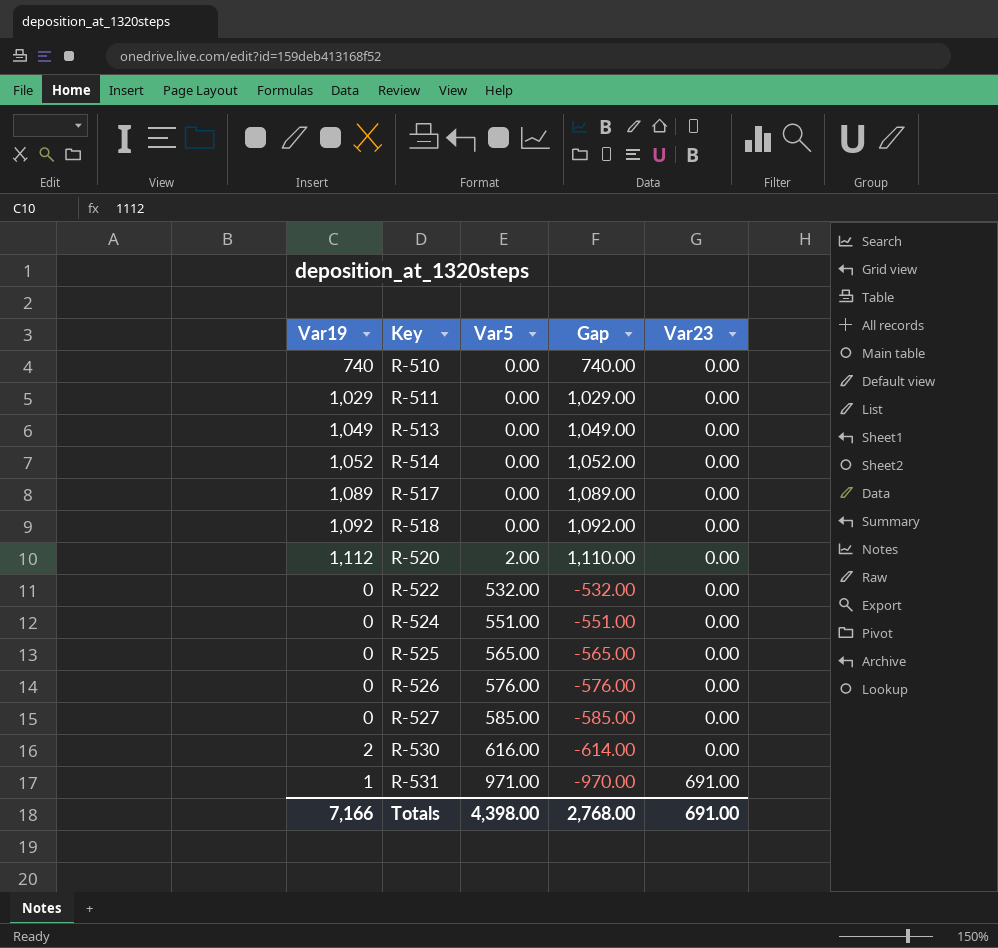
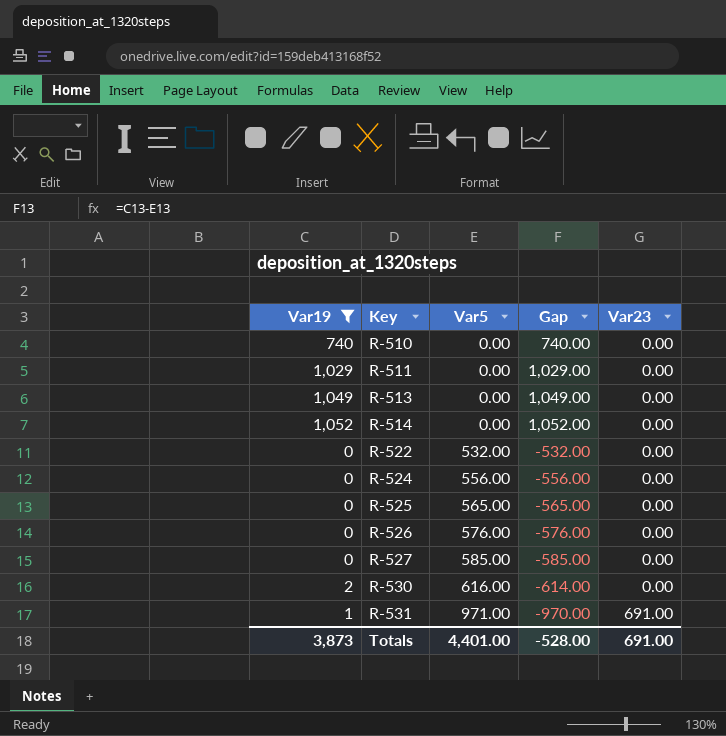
filter: none -> Var19 <= 1,052
R-524 | Var5: 551.00 -> 556.00
R-524 | Gap: -551.00 -> -556.00
Totals | Var19: 7,166 -> 3,873
Totals | Var5: 4,398.00 -> 4,401.00
Totals | Gap: 2,768.00 -> -528.00

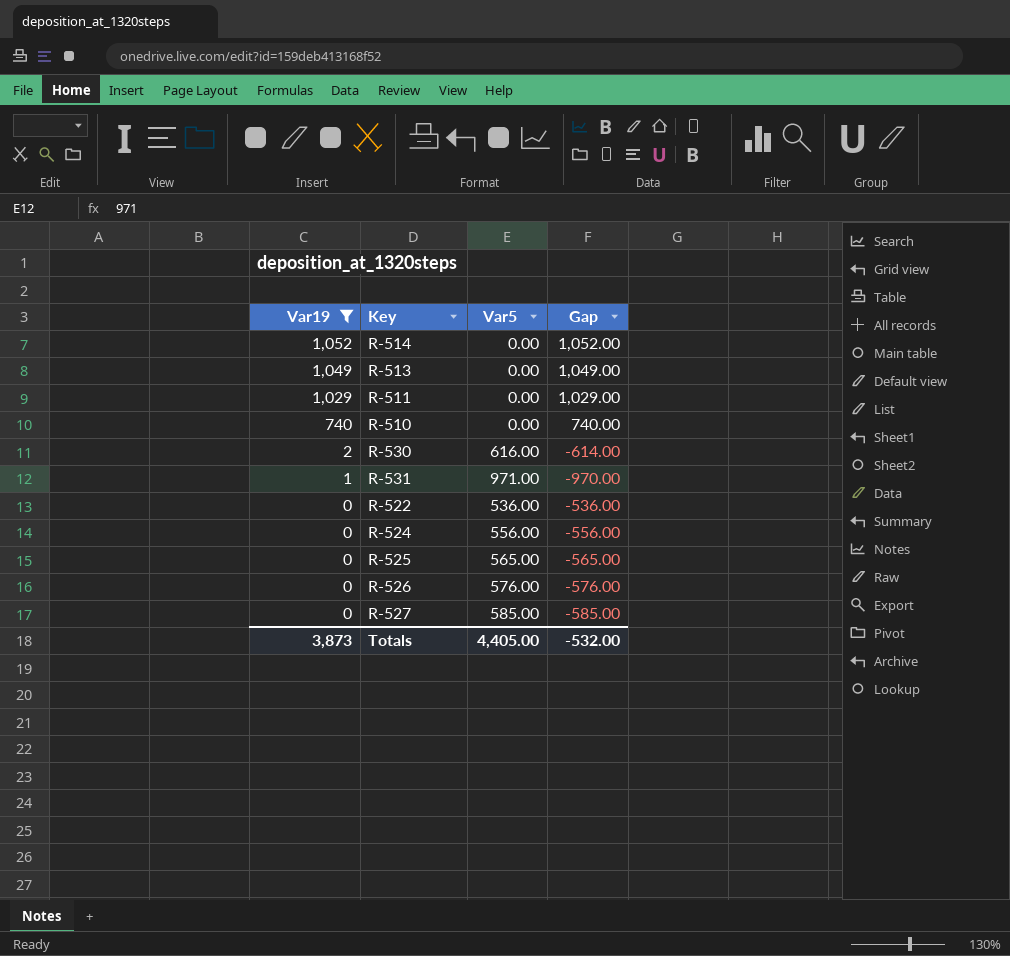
row order: Key ascending -> Var19 descending
column Var23 | position: 5 -> none
R-522 | Var5: 532.00 -> 536.00
R-522 | Gap: -532.00 -> -536.00
Totals | Var5: 4,401.00 -> 4,405.00
Totals | Gap: -528.00 -> -532.00

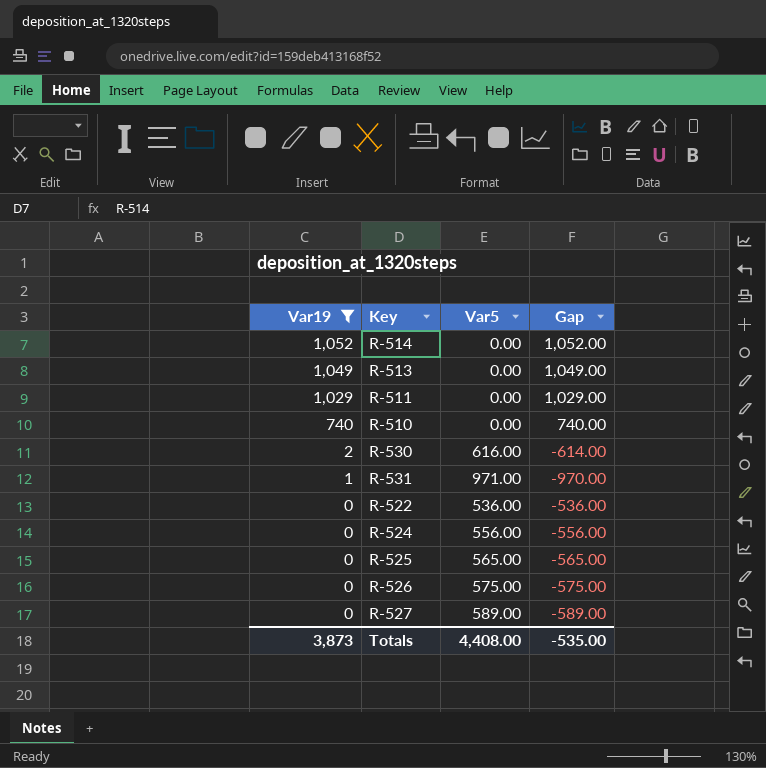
R-526 | Var5: 576.00 -> 575.00
R-526 | Gap: -576.00 -> -575.00
R-527 | Var5: 585.00 -> 589.00
R-527 | Gap: -585.00 -> -589.00
Totals | Var5: 4,405.00 -> 4,408.00
Totals | Gap: -532.00 -> -535.00

